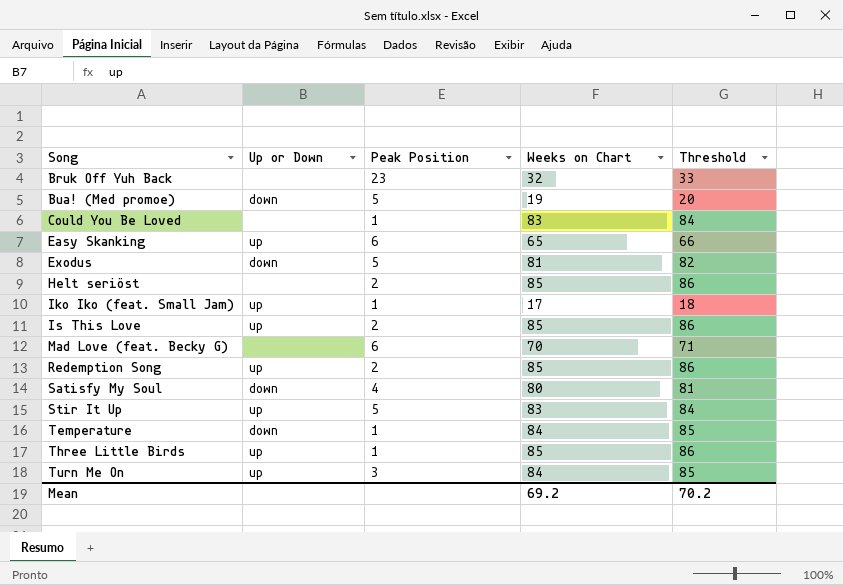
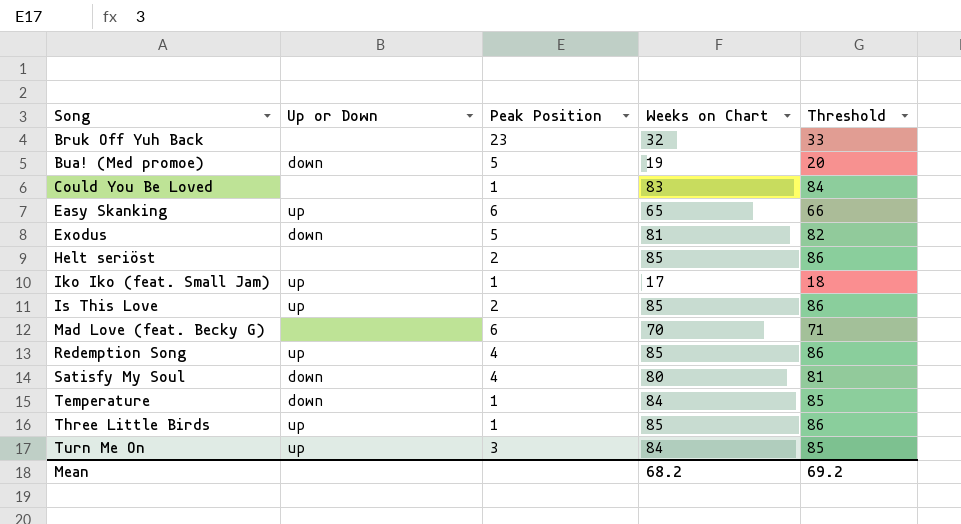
row Stir It Up: up | 5 | 83 | 84 -> none
Redemption Song | Peak Position: 2 -> 4
Mean | Weeks on Chart: 69.2 -> 68.2
Mean | Threshold: 70.2 -> 69.2

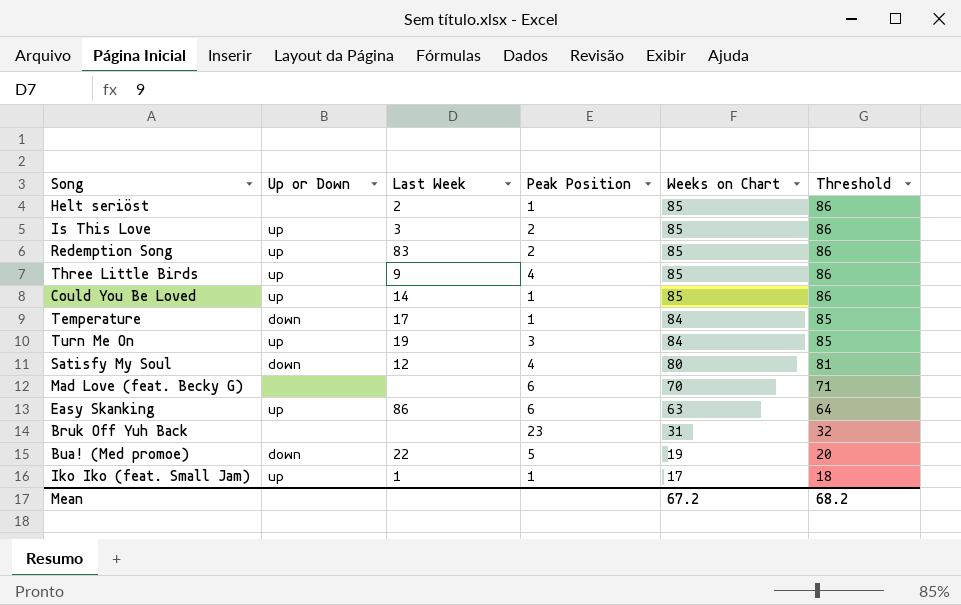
row order: Song ascending -> Weeks on Chart descending
column Last Week | position: none -> 3
row Exodus: down | 5 | 81 | 82 -> none
Helt seriöst | Peak Position: 2 -> 1
Redemption Song | Peak Position: 4 -> 2
Three Little Birds | Peak Position: 1 -> 4
Could You Be Loved | Up or Down: none -> up
Could You Be Loved | Weeks on Chart: 83 -> 85
Could You Be Loved | Threshold: 84 -> 86
Easy Skanking | Weeks on Chart: 65 -> 63
Easy Skanking | Threshold: 66 -> 64
Bruk Off Yuh Back | Weeks on Chart: 32 -> 31
Bruk Off Yuh Back | Threshold: 33 -> 32
Mean | Weeks on Chart: 68.2 -> 67.2
Mean | Threshold: 69.2 -> 68.2

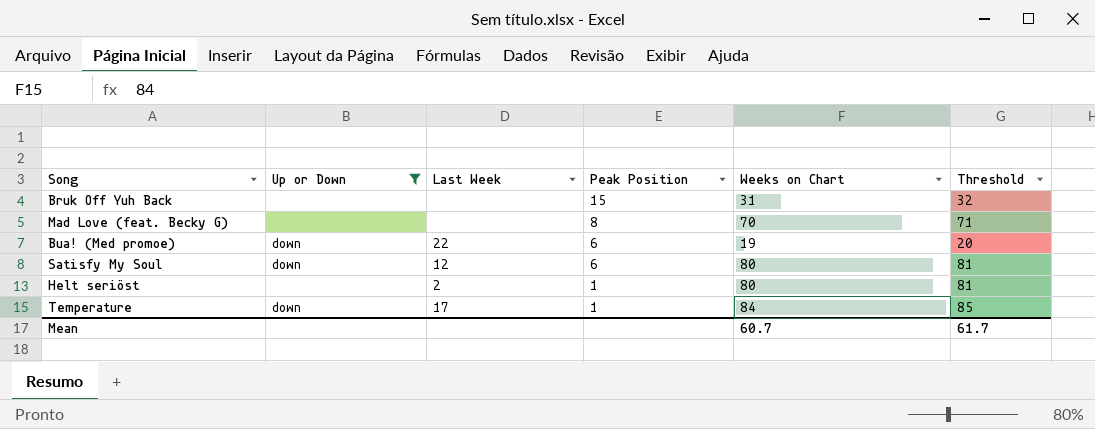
filter: none -> Up or Down != up
row order: Weeks on Chart descending -> Peak Position descending
Bruk Off Yuh Back | Peak Position: 23 -> 15
Mad Love (feat. Becky G) | Peak Position: 6 -> 8
Bua! (Med promoe) | Peak Position: 5 -> 6
Satisfy My Soul | Peak Position: 4 -> 6
Helt seriöst | Weeks on Chart: 85 -> 80
Helt seriöst | Threshold: 86 -> 81
Mean | Weeks on Chart: 67.2 -> 60.7
Mean | Threshold: 68.2 -> 61.7

